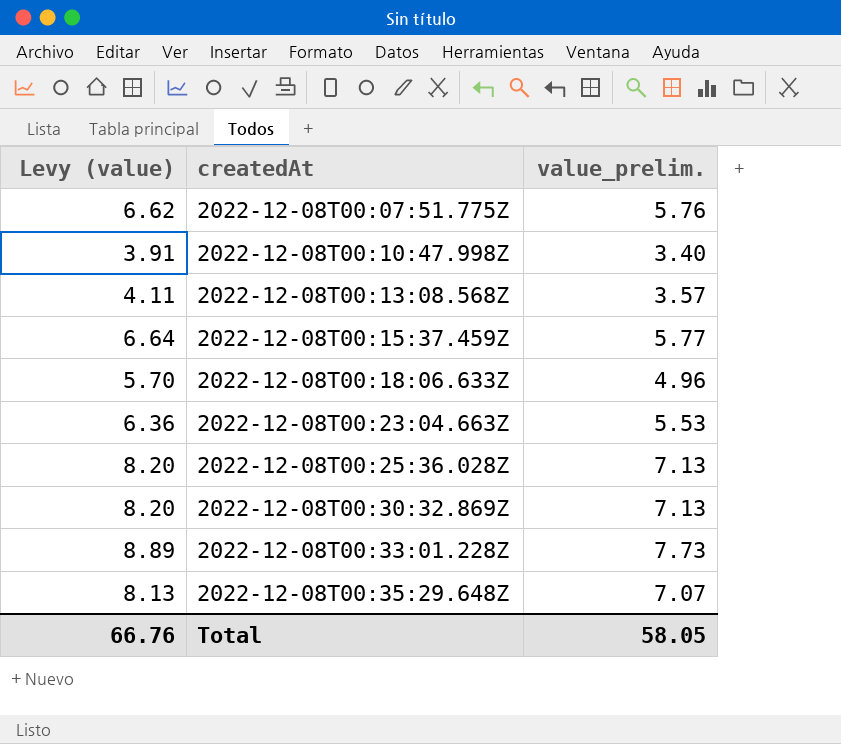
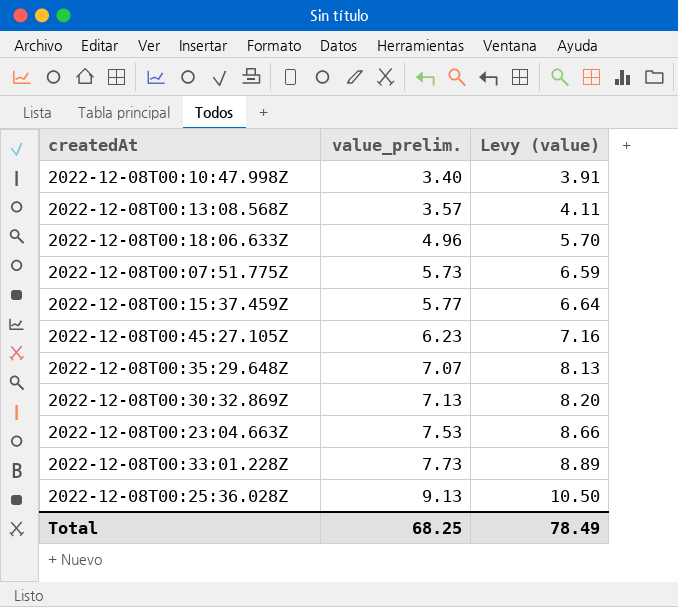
row order: createdAt ascending -> value_prelim. ascending
column Levy (value) | position: 1 -> 3
2022-12-08T00:07:51.775Z | value_prelim.: 5.76 -> 5.73
2022-12-08T00:07:51.775Z | Levy (value): 6.62 -> 6.59
row 2022-12-08T00:45:27.105Z: none -> 6.23 | 7.16
2022-12-08T00:23:04.663Z | value_prelim.: 5.53 -> 7.53
2022-12-08T00:23:04.663Z | Levy (value): 6.36 -> 8.66
2022-12-08T00:25:36.028Z | value_prelim.: 7.13 -> 9.13
2022-12-08T00:25:36.028Z | Levy (value): 8.20 -> 10.50
Total | value_prelim.: 58.05 -> 68.25
Total | Levy (value): 66.76 -> 78.49

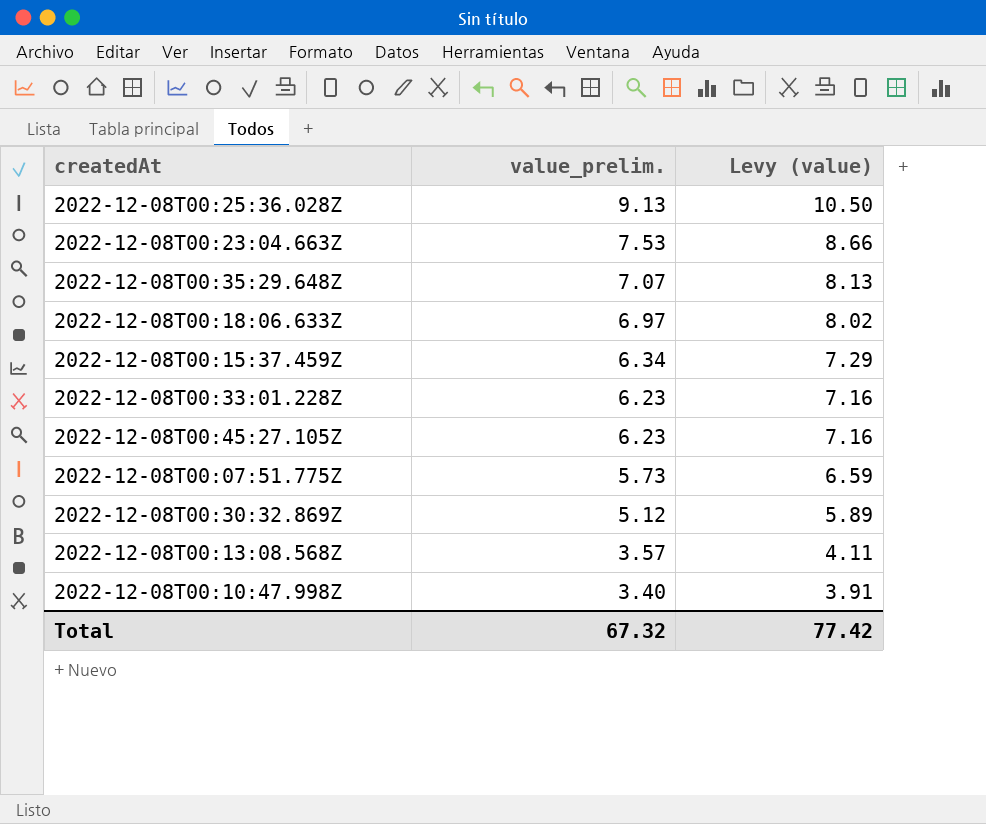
row order: value_prelim. ascending -> value_prelim. descending
2022-12-08T00:18:06.633Z | value_prelim.: 4.96 -> 6.97
2022-12-08T00:18:06.633Z | Levy (value): 5.70 -> 8.02
2022-12-08T00:15:37.459Z | value_prelim.: 5.77 -> 6.34
2022-12-08T00:15:37.459Z | Levy (value): 6.64 -> 7.29
2022-12-08T00:33:01.228Z | value_prelim.: 7.73 -> 6.23
2022-12-08T00:33:01.228Z | Levy (value): 8.89 -> 7.16
2022-12-08T00:30:32.869Z | value_prelim.: 7.13 -> 5.12
2022-12-08T00:30:32.869Z | Levy (value): 8.20 -> 5.89
Total | value_prelim.: 68.25 -> 67.32
Total | Levy (value): 78.49 -> 77.42

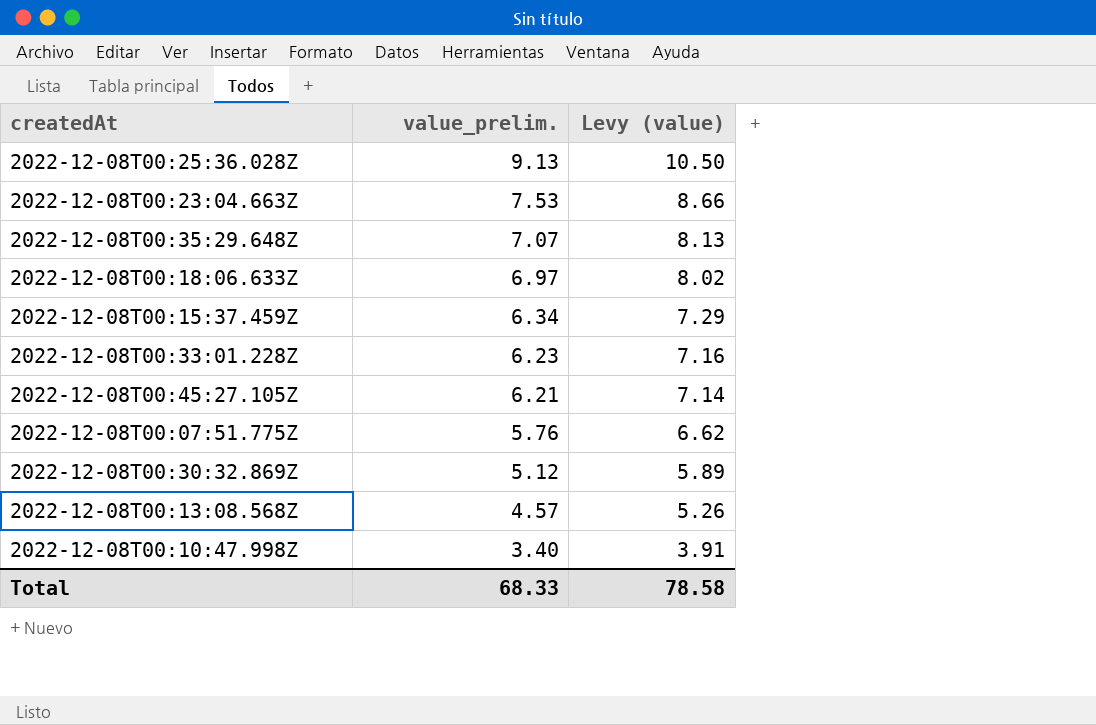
2022-12-08T00:45:27.105Z | value_prelim.: 6.23 -> 6.21
2022-12-08T00:45:27.105Z | Levy (value): 7.16 -> 7.14
2022-12-08T00:07:51.775Z | value_prelim.: 5.73 -> 5.76
2022-12-08T00:07:51.775Z | Levy (value): 6.59 -> 6.62
2022-12-08T00:13:08.568Z | value_prelim.: 3.57 -> 4.57
2022-12-08T00:13:08.568Z | Levy (value): 4.11 -> 5.26
Total | value_prelim.: 67.32 -> 68.33
Total | Levy (value): 77.42 -> 78.58

